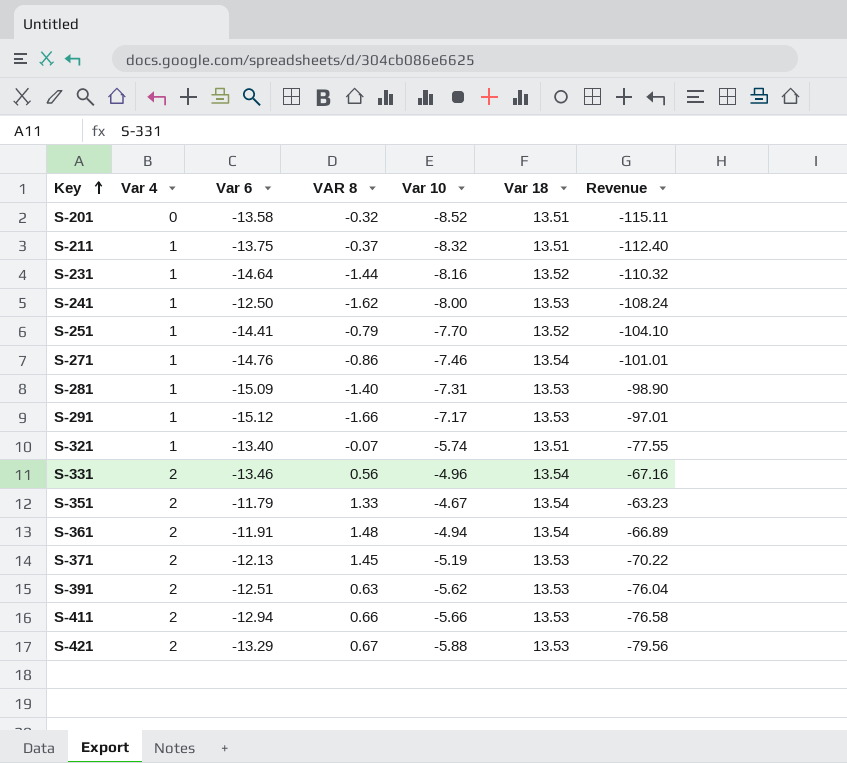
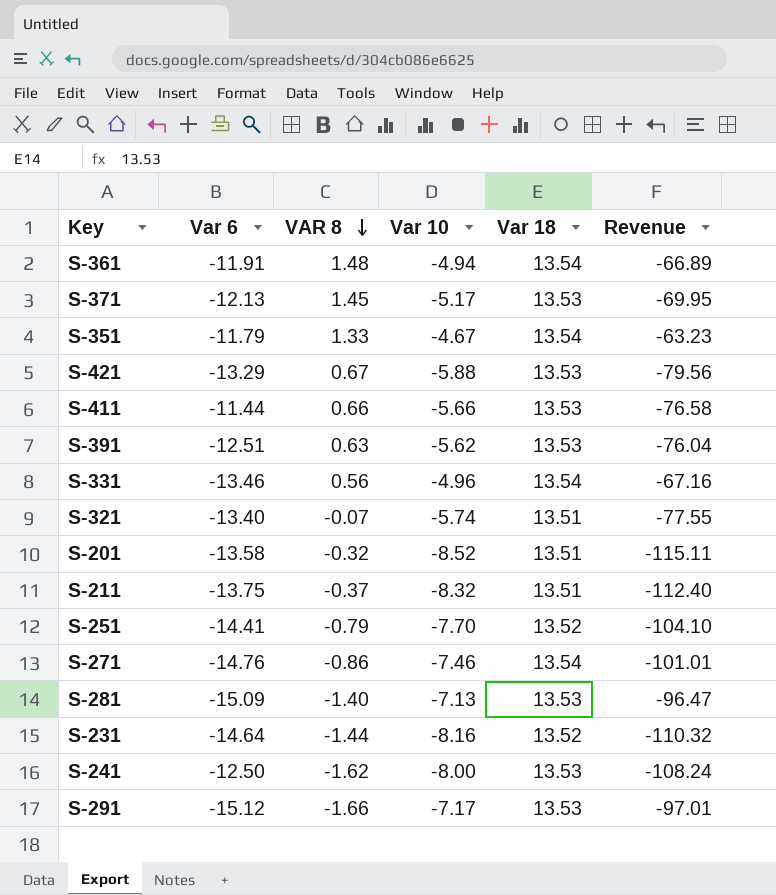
row order: Key ascending -> VAR 8 descending
column Var 4 | position: 2 -> none
S-371 | Var 10: -5.19 -> -5.17
S-371 | Revenue: -70.22 -> -69.95
S-411 | Var 6: -12.94 -> -11.44
S-281 | Var 10: -7.31 -> -7.13
S-281 | Revenue: -98.90 -> -96.47

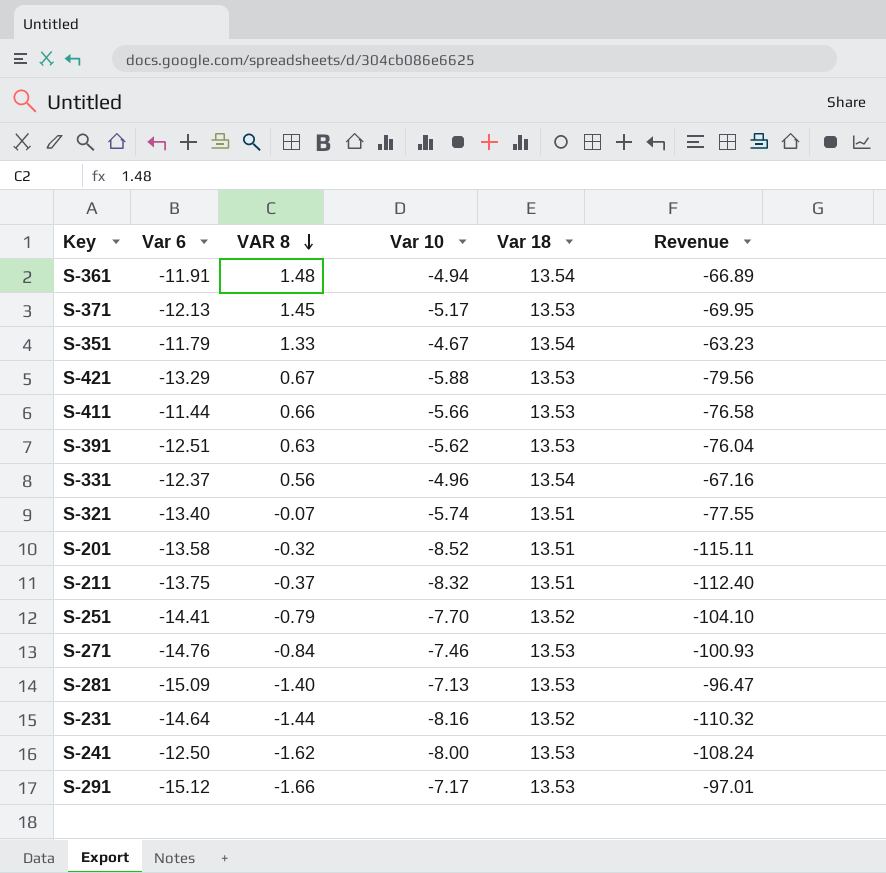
S-331 | Var 6: -13.46 -> -12.37
S-271 | VAR 8: -0.86 -> -0.84
S-271 | Var 18: 13.54 -> 13.53
S-271 | Revenue: -101.01 -> -100.93

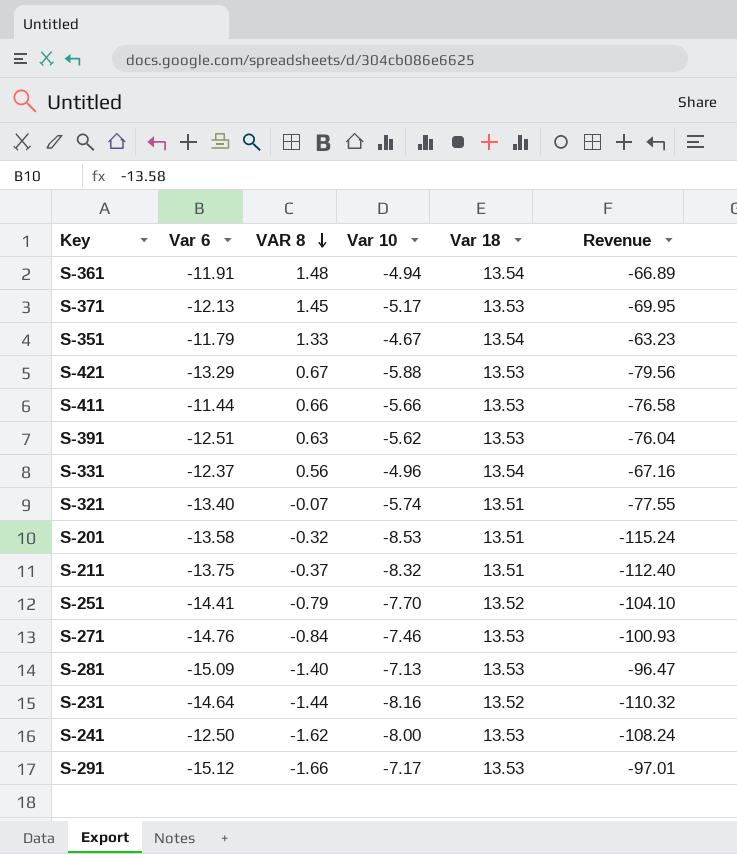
S-201 | Var 10: -8.52 -> -8.53
S-201 | Revenue: -115.11 -> -115.24

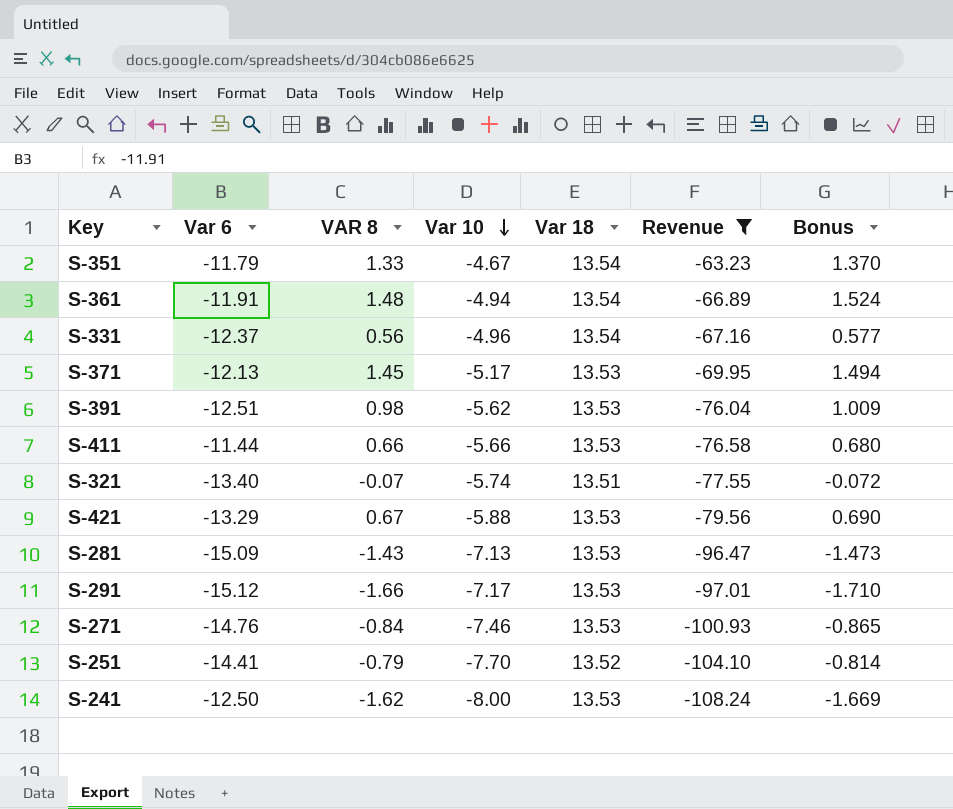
filter: none -> Revenue >= -108.24
row order: VAR 8 descending -> Var 10 descending
column Bonus | formula: none -> [VAR 8] * 1.03
S-391 | VAR 8: 0.63 -> 0.98
S-281 | VAR 8: -1.40 -> -1.43

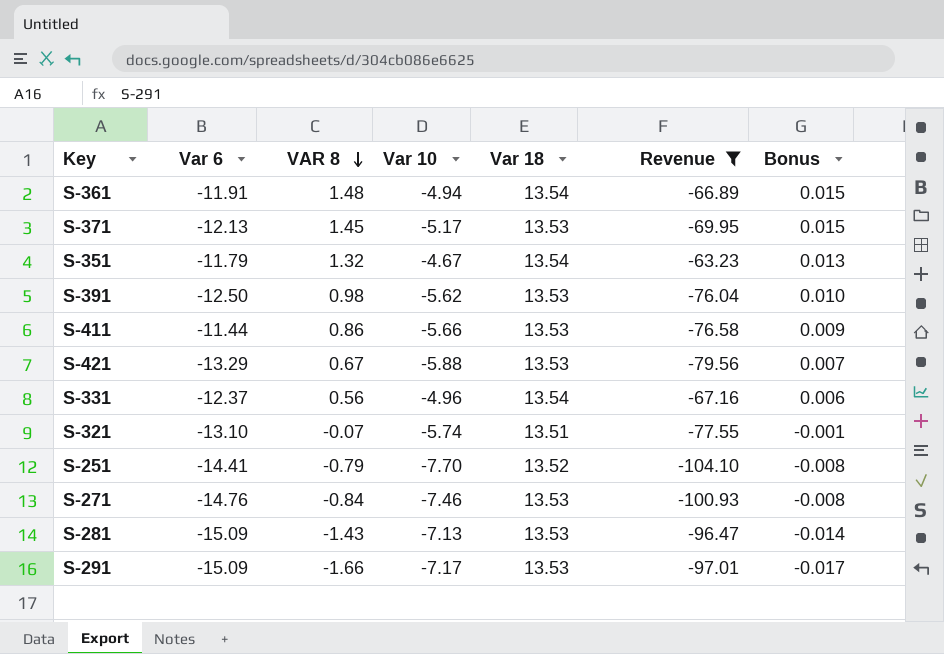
row order: Var 10 descending -> VAR 8 descending
column Bonus | formula: [VAR 8] * 1.03 -> [VAR 8] * 0.01
row S-241: -12.50 | -1.62 | -8.00 | 13.53 | -108.24 | -1.669 -> none
S-351 | VAR 8: 1.33 -> 1.32
S-391 | Var 6: -12.51 -> -12.50
S-411 | VAR 8: 0.66 -> 0.86
S-321 | Var 6: -13.40 -> -13.10
S-291 | Var 6: -15.12 -> -15.09

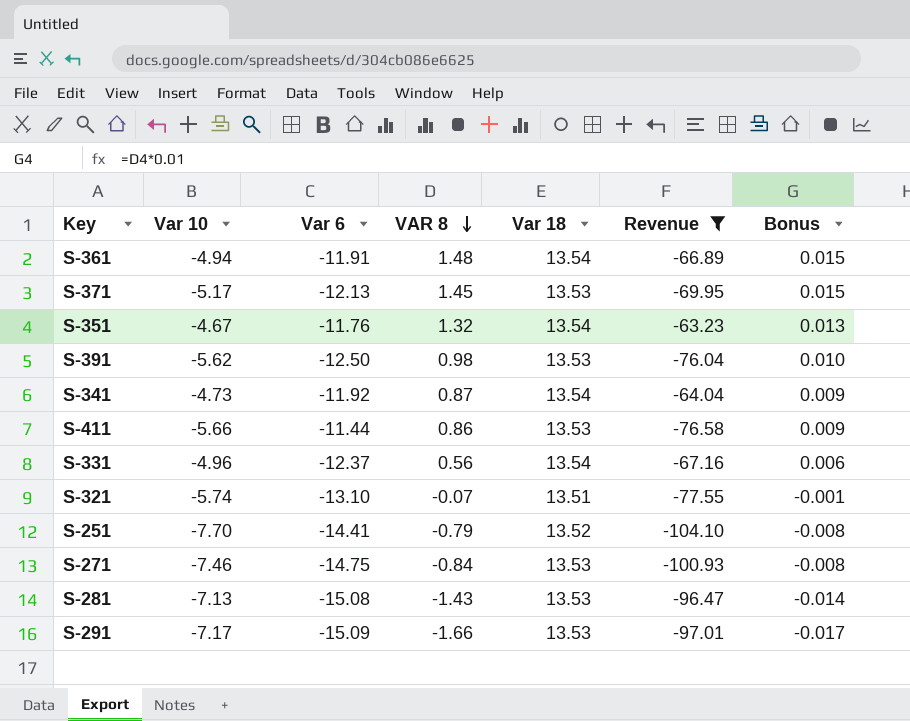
column Var 10 | position: 4 -> 2
row S-421: -13.29 | 0.67 | -5.88 | 13.53 | -79.56 | 0.007 -> none
S-351 | Var 6: -11.79 -> -11.76
row S-341: none -> -4.73 | -11.92 | 0.87 | 13.54 | -64.04 | 0.009
S-271 | Var 6: -14.76 -> -14.75
S-281 | Var 6: -15.09 -> -15.08

